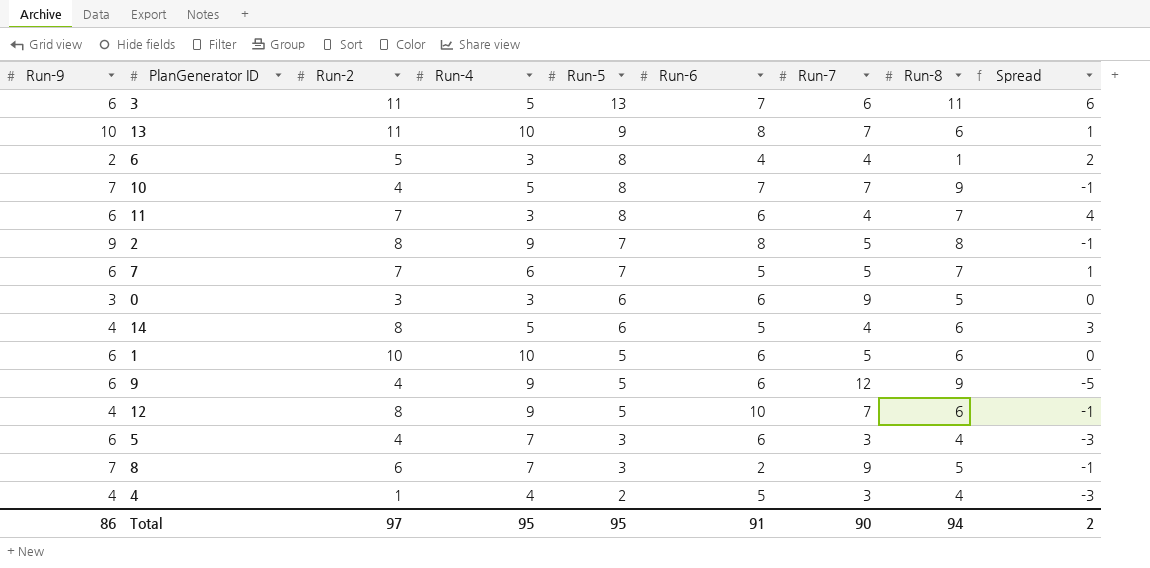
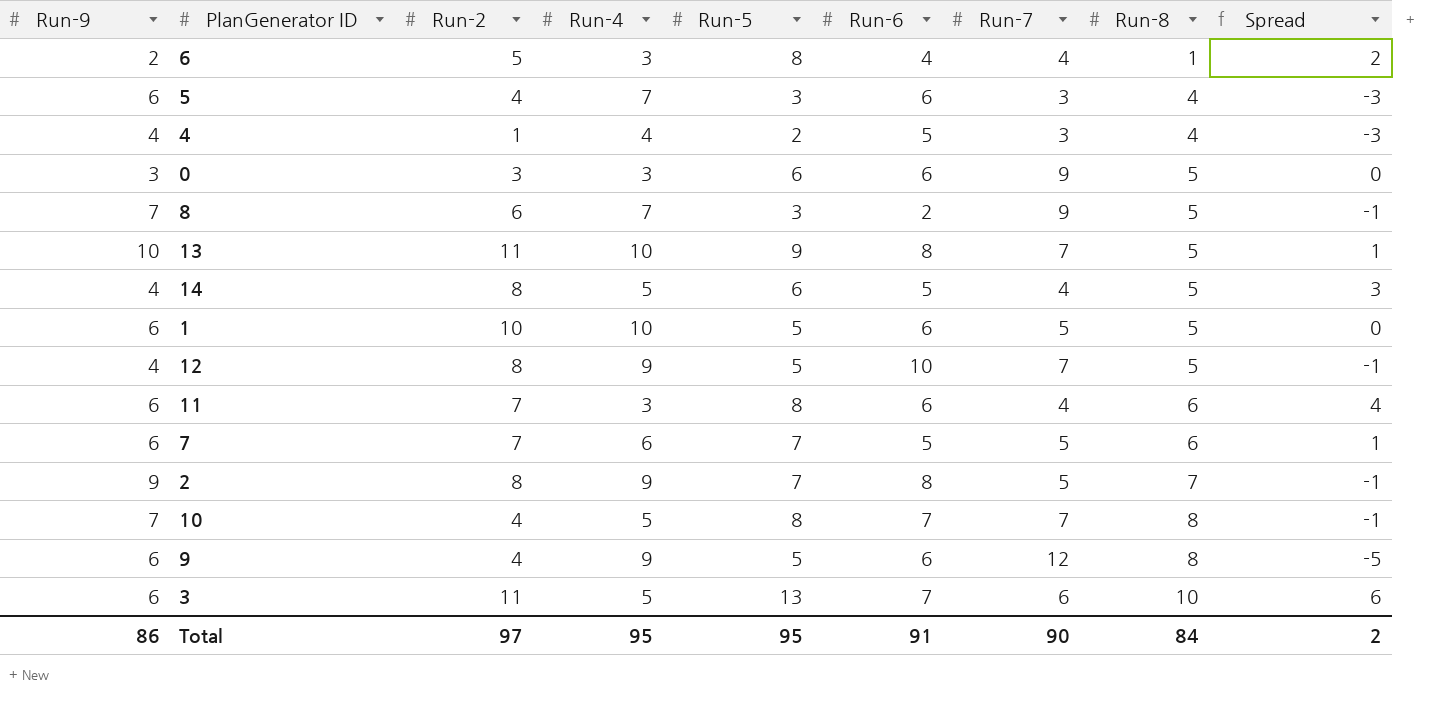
row order: Run-5 descending -> Run-8 ascending
13 | Run-8: 6 -> 5
14 | Run-8: 6 -> 5
1 | Run-8: 6 -> 5
12 | Run-8: 6 -> 5
11 | Run-8: 7 -> 6
7 | Run-8: 7 -> 6
2 | Run-8: 8 -> 7
10 | Run-8: 9 -> 8
9 | Run-8: 9 -> 8
3 | Run-8: 11 -> 10
Total | Run-8: 94 -> 84

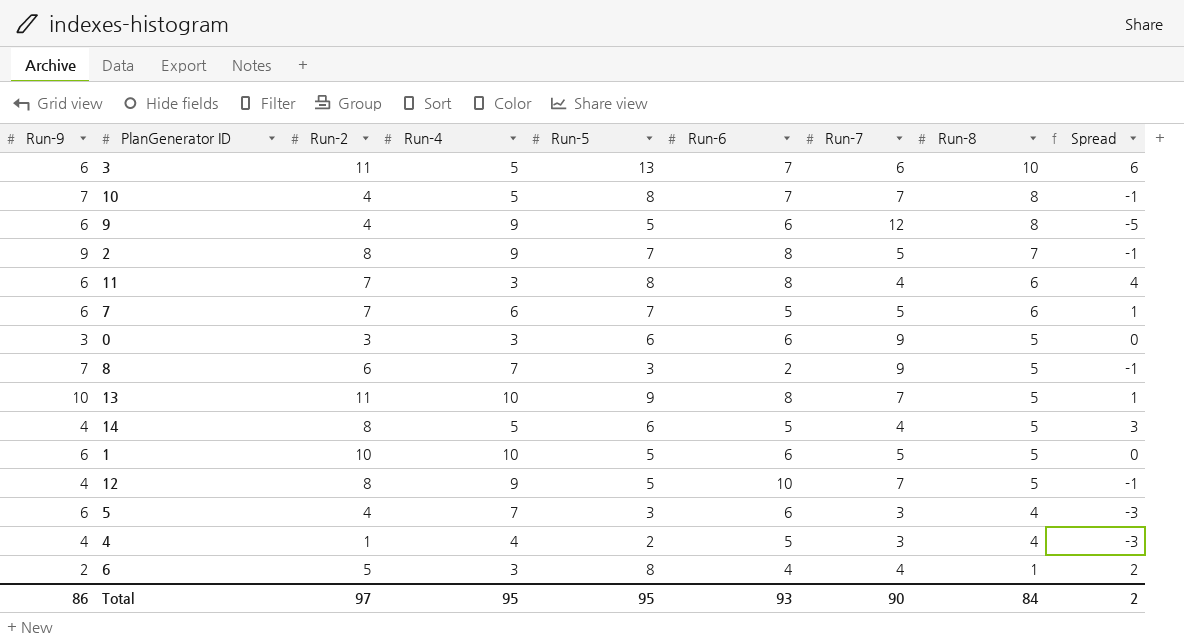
row order: Run-8 ascending -> Run-8 descending
11 | Run-6: 6 -> 8
Total | Run-6: 91 -> 93

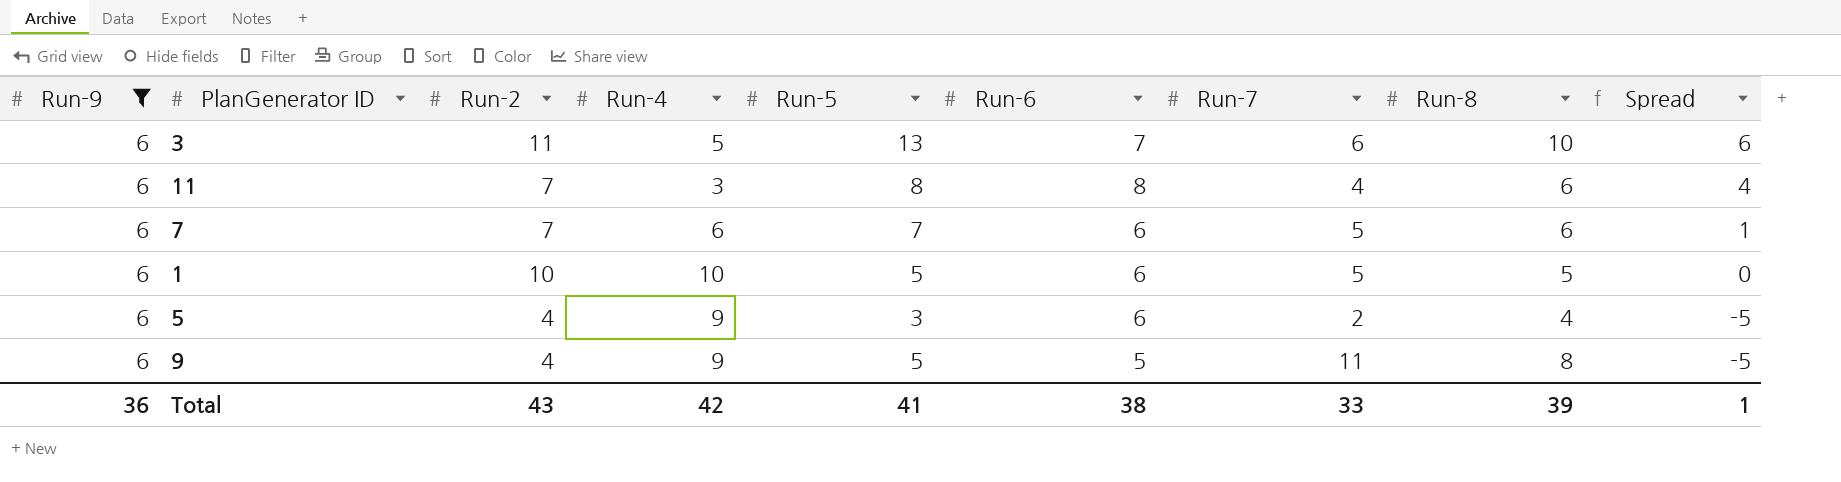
filter: none -> Run-9 = 6
row order: Run-8 descending -> Spread descending
7 | Run-6: 5 -> 6
5 | Run-4: 7 -> 9
5 | Run-7: 3 -> 2
5 | Spread: -3 -> -5
9 | Run-6: 6 -> 5
9 | Run-7: 12 -> 11
Total | Run-9: 86 -> 36
Total | Run-2: 97 -> 43
Total | Run-4: 95 -> 42
Total | Run-5: 95 -> 41
Total | Run-6: 93 -> 38
Total | Run-7: 90 -> 33
Total | Run-8: 84 -> 39
Total | Spread: 2 -> 1

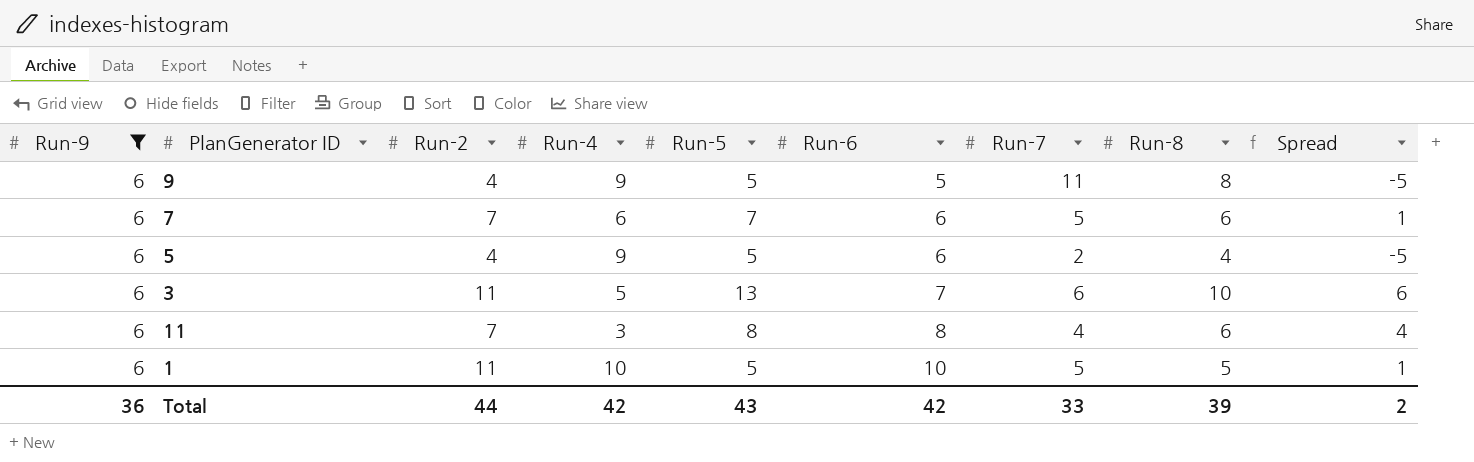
row order: Spread descending -> Run-6 ascending
5 | Run-5: 3 -> 5
1 | Run-2: 10 -> 11
1 | Run-6: 6 -> 10
1 | Spread: 0 -> 1
Total | Run-2: 43 -> 44
Total | Run-5: 41 -> 43
Total | Run-6: 38 -> 42
Total | Spread: 1 -> 2

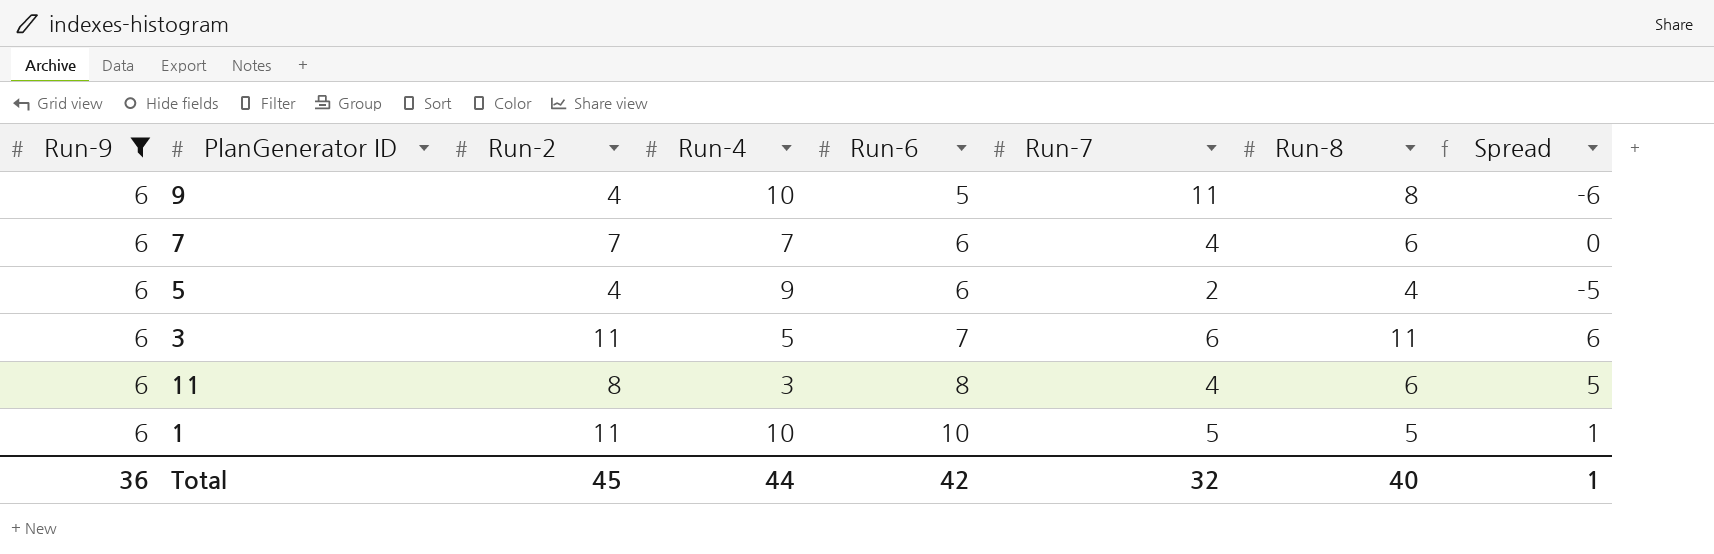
column Run-5 | position: 5 -> none
9 | Run-4: 9 -> 10
9 | Spread: -5 -> -6
7 | Run-4: 6 -> 7
7 | Run-7: 5 -> 4
7 | Spread: 1 -> 0
3 | Run-8: 10 -> 11
11 | Run-2: 7 -> 8
11 | Spread: 4 -> 5
Total | Run-2: 44 -> 45
Total | Run-4: 42 -> 44
Total | Run-7: 33 -> 32
Total | Run-8: 39 -> 40
Total | Spread: 2 -> 1

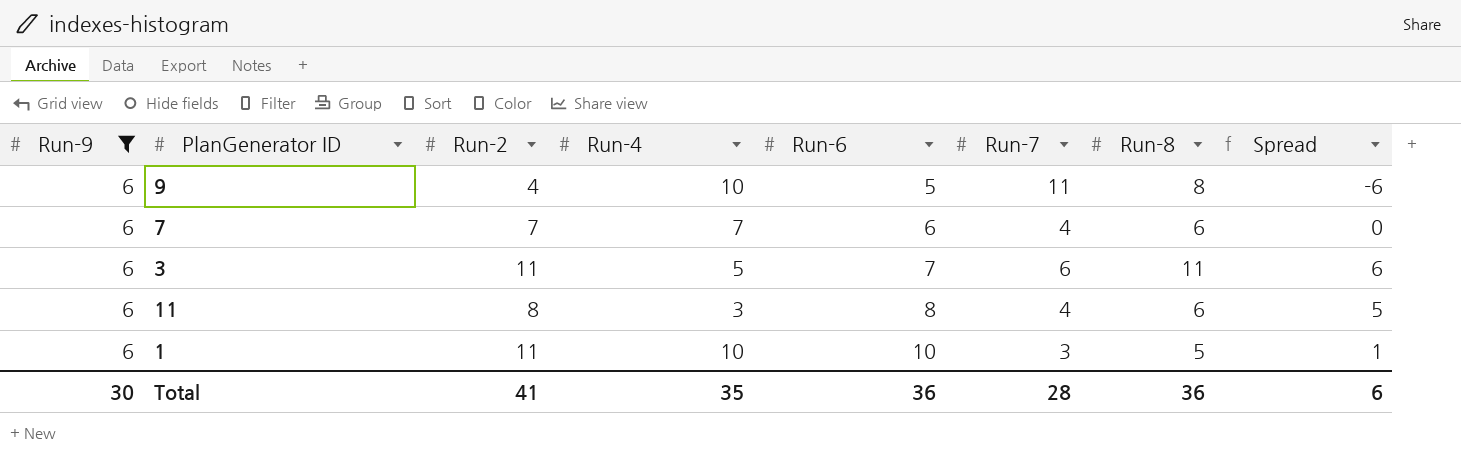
row 5: 6 | 4 | 9 | 6 | 2 | 4 | -5 -> none
1 | Run-7: 5 -> 3
Total | Run-9: 36 -> 30
Total | Run-2: 45 -> 41
Total | Run-4: 44 -> 35
Total | Run-6: 42 -> 36
Total | Run-7: 32 -> 28
Total | Run-8: 40 -> 36
Total | Spread: 1 -> 6

